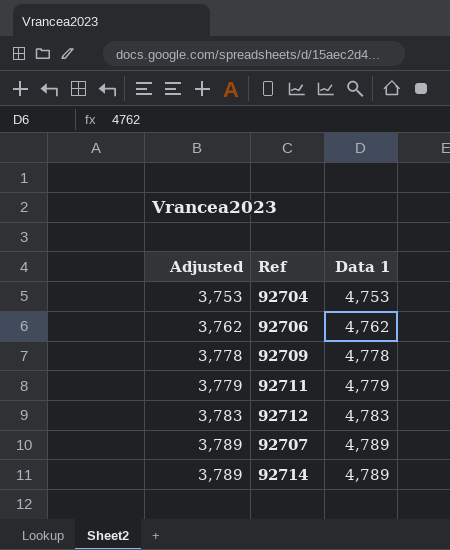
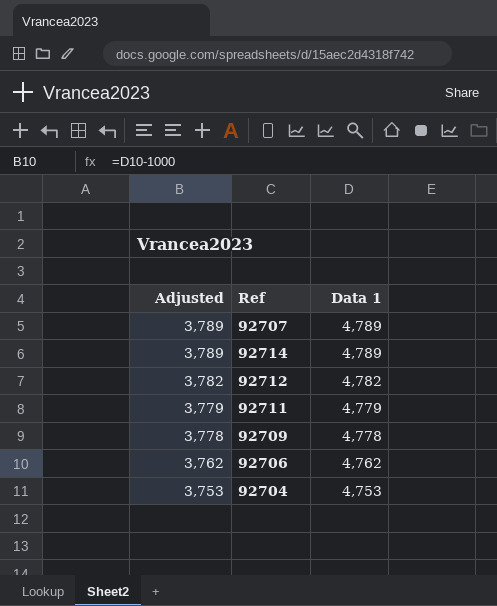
row order: Adjusted ascending -> Adjusted descending
92712 | Adjusted: 3,783 -> 3,782
92712 | Data 1: 4,783 -> 4,782

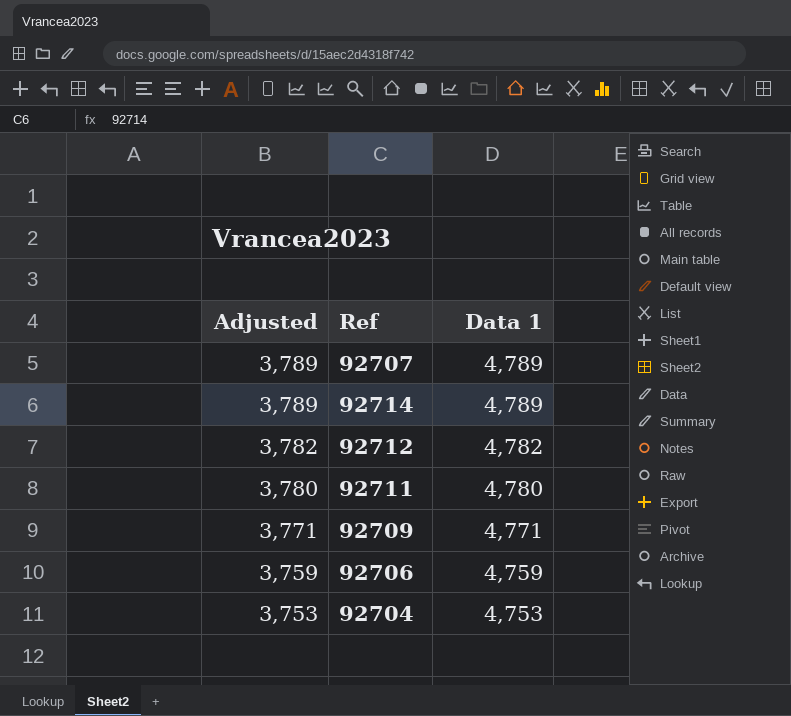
92711 | Adjusted: 3,779 -> 3,780
92711 | Data 1: 4,779 -> 4,780
92709 | Adjusted: 3,778 -> 3,771
92709 | Data 1: 4,778 -> 4,771
92706 | Adjusted: 3,762 -> 3,759
92706 | Data 1: 4,762 -> 4,759

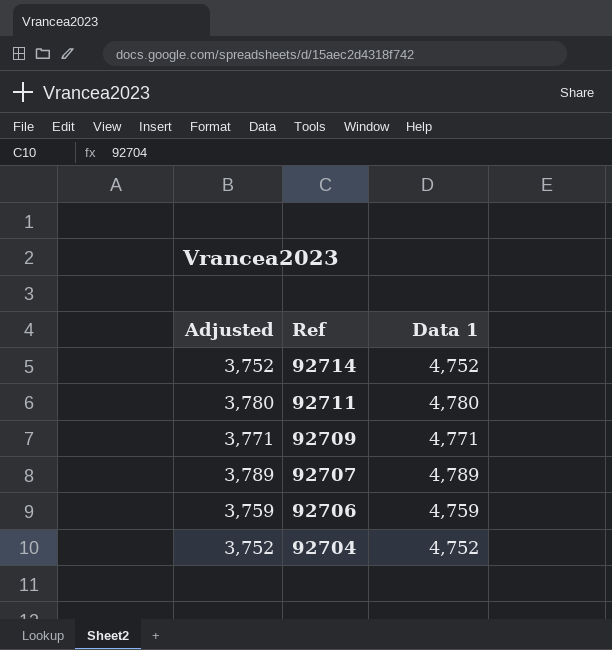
row order: Adjusted descending -> Ref descending
row 92712: 3,782 | 4,782 -> none
92714 | Adjusted: 3,789 -> 3,752
92714 | Data 1: 4,789 -> 4,752
92704 | Adjusted: 3,753 -> 3,752
92704 | Data 1: 4,753 -> 4,752

